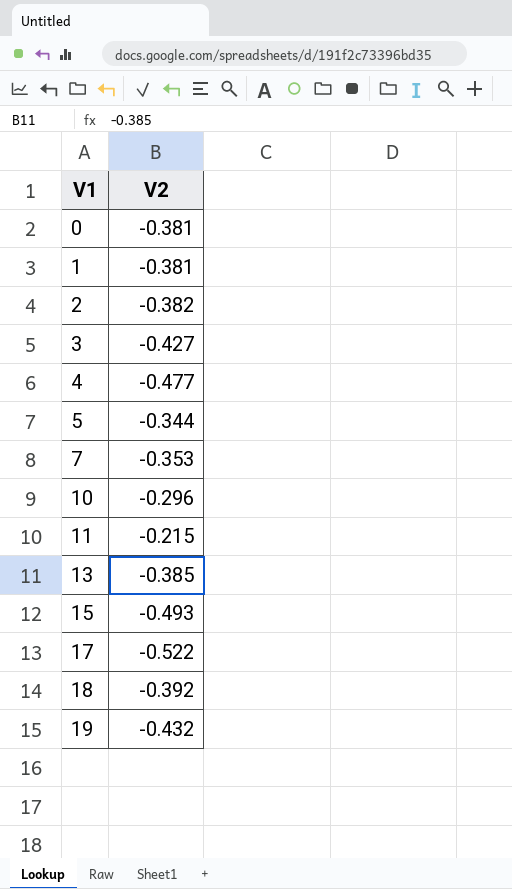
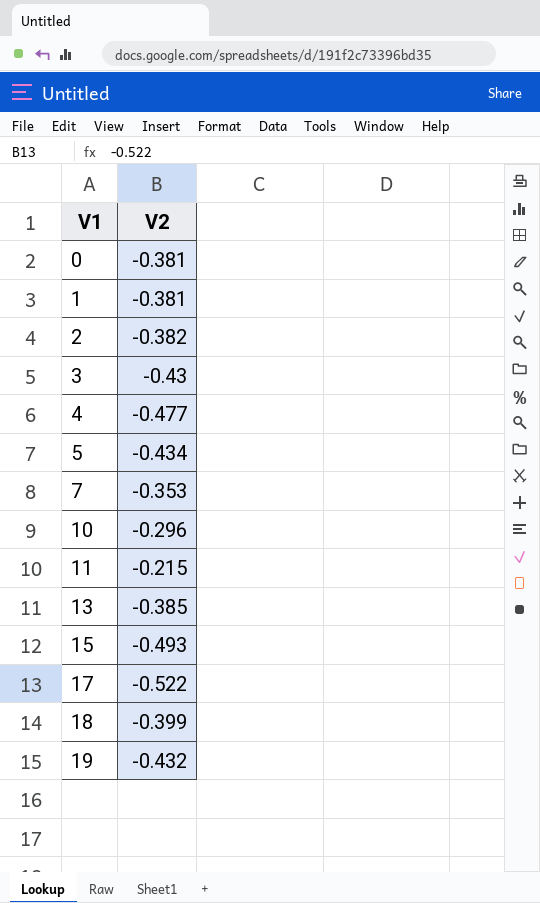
3 | V2: -0.427 -> -0.43
5 | V2: -0.344 -> -0.434
18 | V2: -0.392 -> -0.399

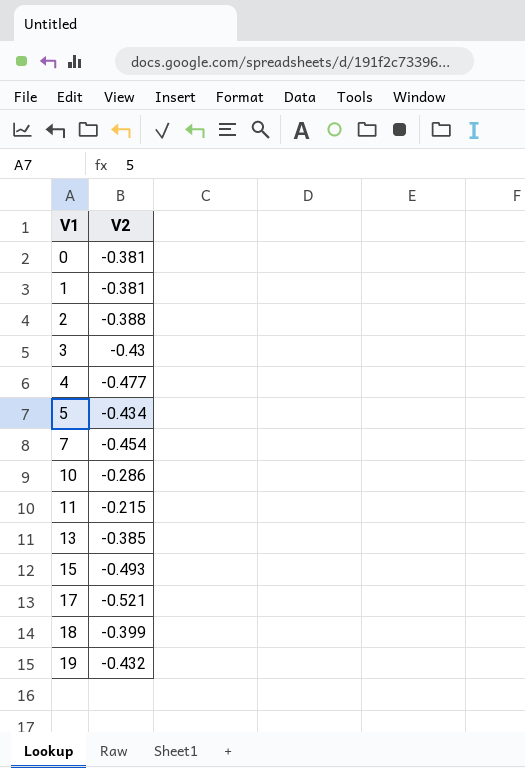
2 | V2: -0.382 -> -0.388
7 | V2: -0.353 -> -0.454
10 | V2: -0.296 -> -0.286
17 | V2: -0.522 -> -0.521

